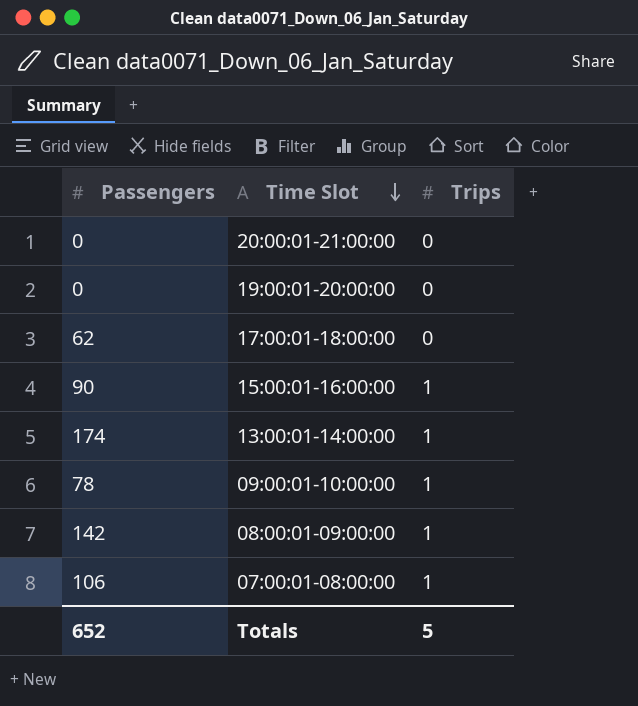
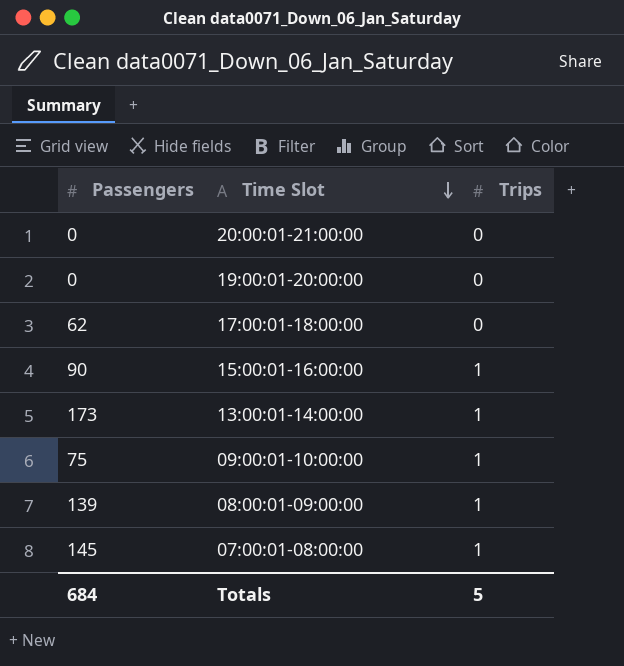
13:00:01-14:00:00 | Passengers: 174 -> 173
09:00:01-10:00:00 | Passengers: 78 -> 75
08:00:01-09:00:00 | Passengers: 142 -> 139
07:00:01-08:00:00 | Passengers: 106 -> 145
Totals | Passengers: 652 -> 684

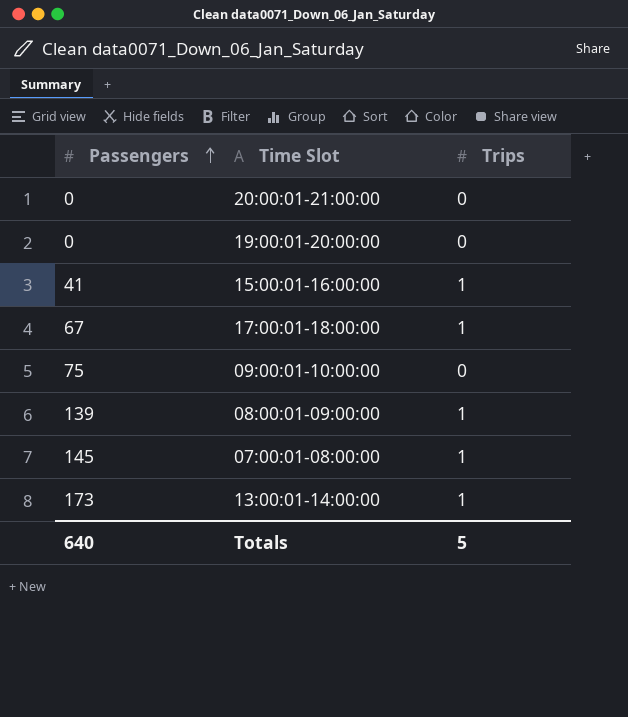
row order: Time Slot descending -> Passengers ascending
15:00:01-16:00:00 | Passengers: 90 -> 41
17:00:01-18:00:00 | Passengers: 62 -> 67
17:00:01-18:00:00 | Trips: 0 -> 1
09:00:01-10:00:00 | Trips: 1 -> 0
Totals | Passengers: 684 -> 640

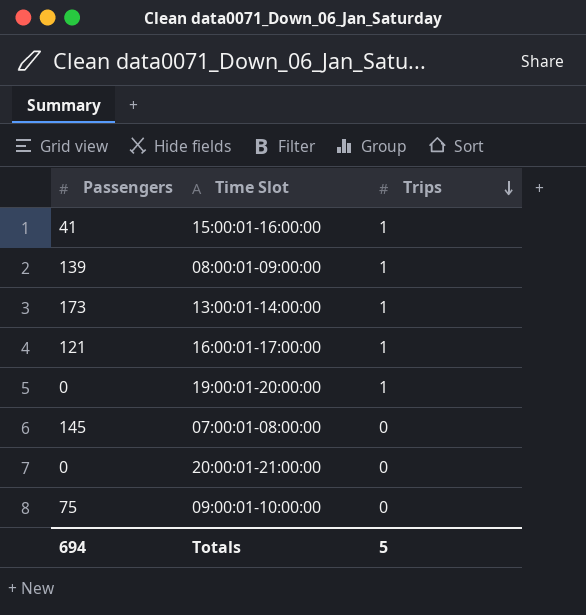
row order: Passengers ascending -> Trips descending
row 17:00:01-18:00:00: 67 | 1 -> none
row 16:00:01-17:00:00: none -> 121 | 1
19:00:01-20:00:00 | Trips: 0 -> 1
07:00:01-08:00:00 | Trips: 1 -> 0
Totals | Passengers: 640 -> 694

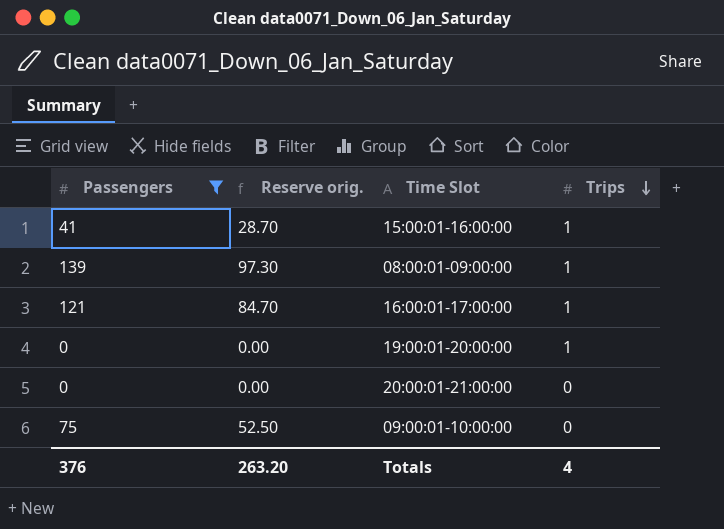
filter: none -> Passengers <= 139
column Reserve orig. | formula: none -> [Passengers] * 0.7
Totals | Passengers: 694 -> 376
Totals | Trips: 5 -> 4

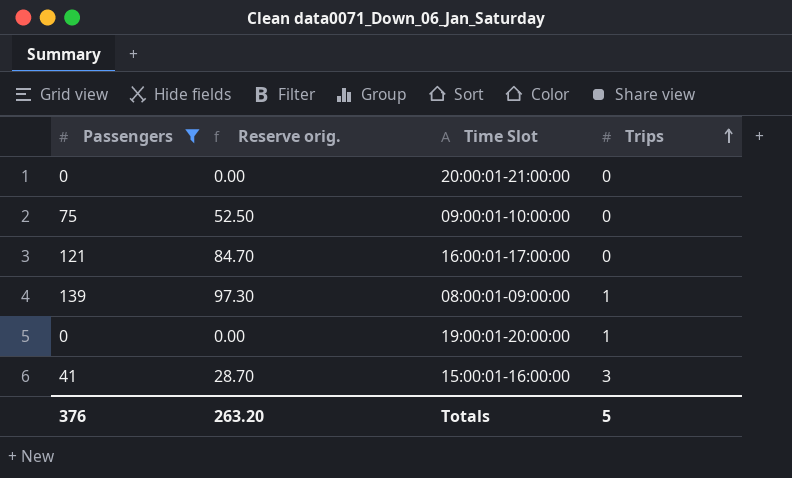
row order: Trips descending -> Trips ascending
16:00:01-17:00:00 | Trips: 1 -> 0
15:00:01-16:00:00 | Trips: 1 -> 3
Totals | Trips: 4 -> 5

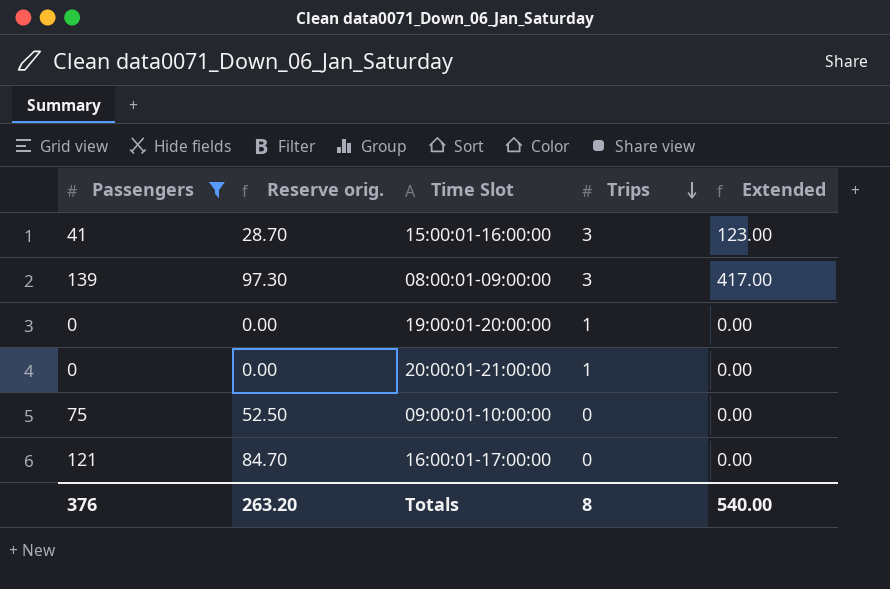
row order: Trips ascending -> Trips descending
column Extended | formula: none -> [Passengers] * [Trips]
08:00:01-09:00:00 | Trips: 1 -> 3
20:00:01-21:00:00 | Trips: 0 -> 1
Totals | Trips: 5 -> 8

